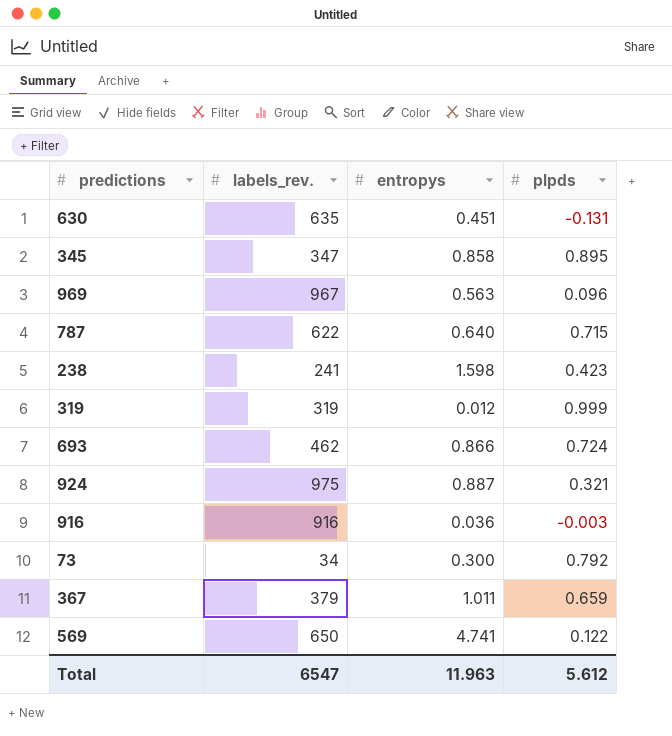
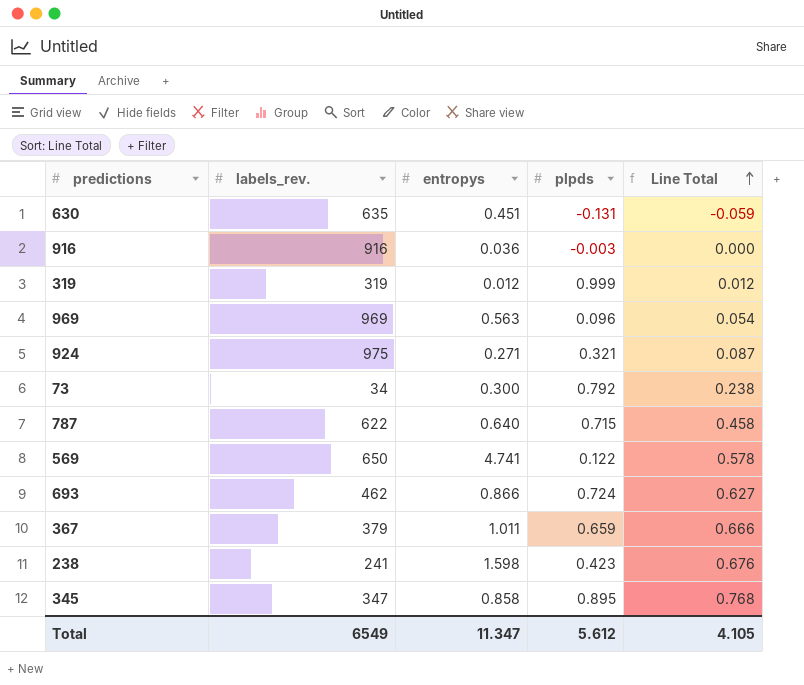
row order: none -> Line Total ascending
column Line Total | formula: none -> [entropys] * [plpds]
969 | labels_rev.: 967 -> 969
924 | entropys: 0.887 -> 0.271
Total | labels_rev.: 6547 -> 6549
Total | entropys: 11.963 -> 11.347

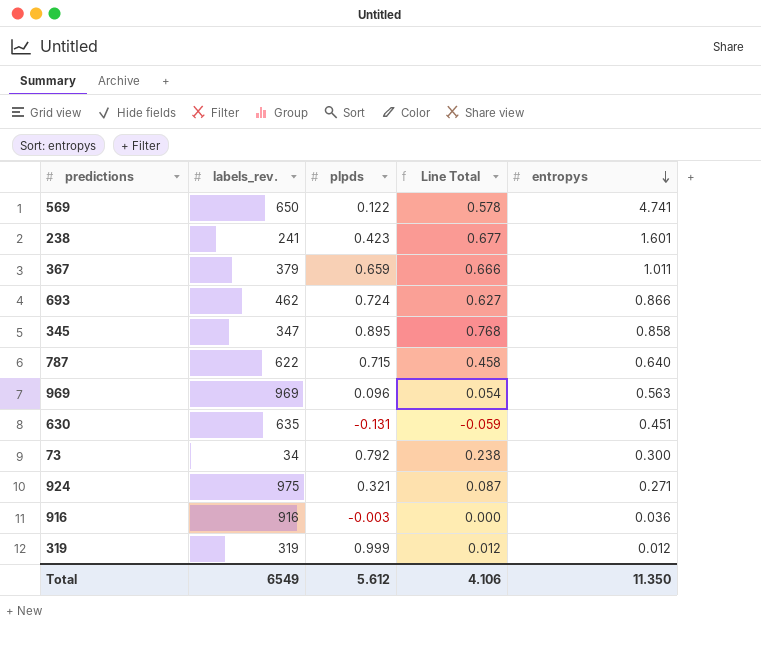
row order: Line Total ascending -> entropys descending
column entropys | position: 3 -> 5
238 | Line Total: 0.676 -> 0.677
238 | entropys: 1.598 -> 1.601
Total | Line Total: 4.105 -> 4.106
Total | entropys: 11.347 -> 11.350

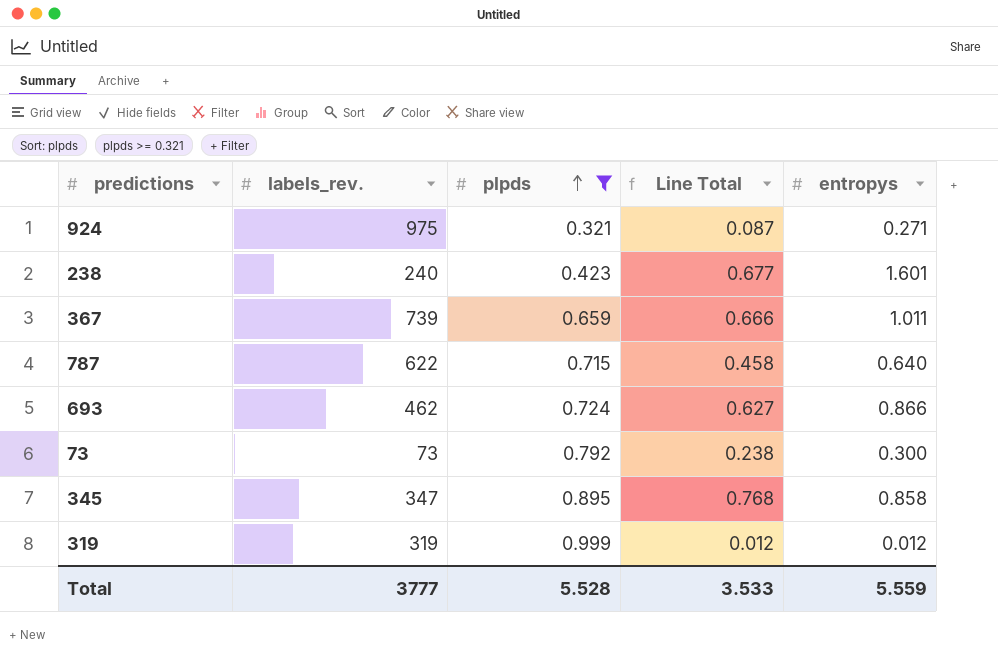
filter: none -> plpds >= 0.321
row order: entropys descending -> plpds ascending
238 | labels_rev.: 241 -> 240
367 | labels_rev.: 379 -> 739
73 | labels_rev.: 34 -> 73
Total | labels_rev.: 6549 -> 3777
Total | plpds: 5.612 -> 5.528
Total | Line Total: 4.106 -> 3.533
Total | entropys: 11.350 -> 5.559

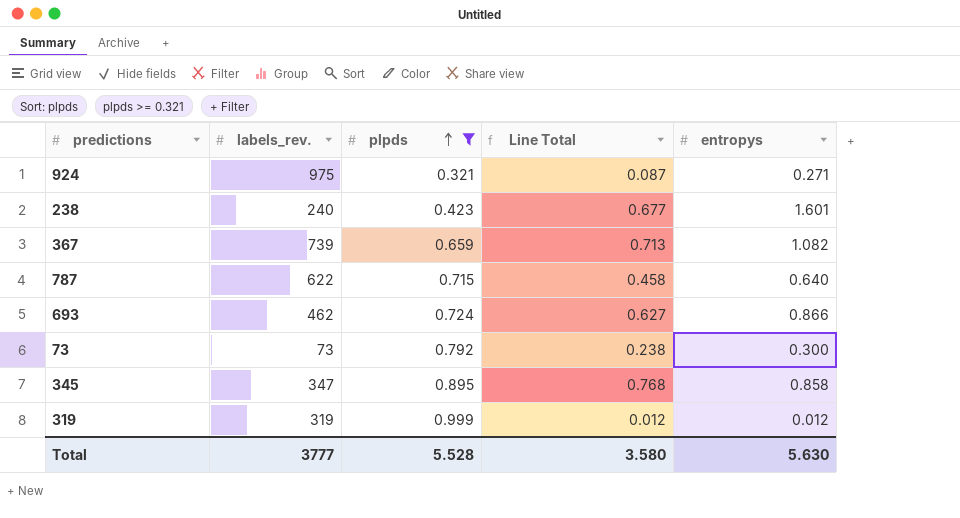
367 | Line Total: 0.666 -> 0.713
367 | entropys: 1.011 -> 1.082
Total | Line Total: 3.533 -> 3.580
Total | entropys: 5.559 -> 5.630

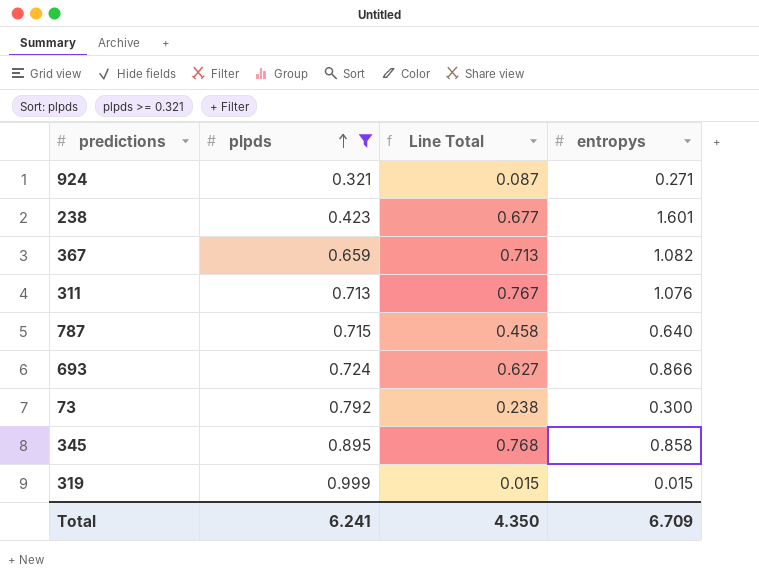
column labels_rev. | position: 2 -> none
row 311: none -> 0.713 | 0.767 | 1.076
319 | Line Total: 0.012 -> 0.015
319 | entropys: 0.012 -> 0.015
Total | plpds: 5.528 -> 6.241
Total | Line Total: 3.580 -> 4.350
Total | entropys: 5.630 -> 6.709

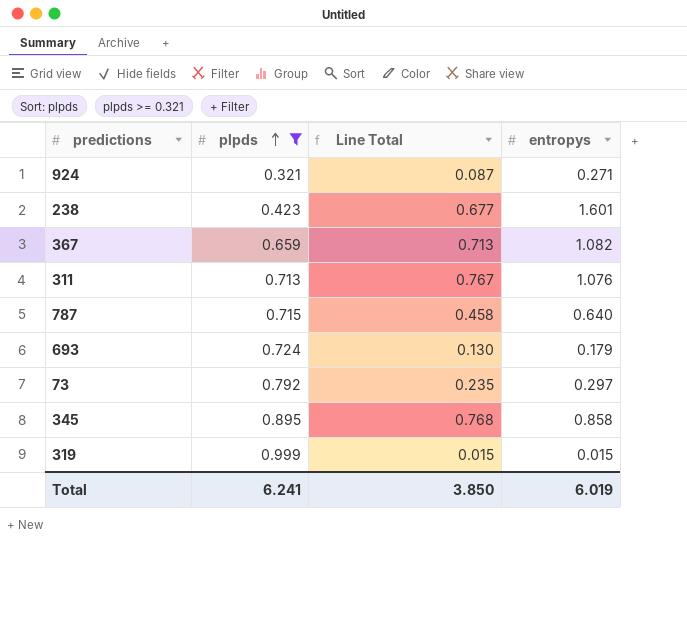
693 | Line Total: 0.627 -> 0.130
693 | entropys: 0.866 -> 0.179
73 | Line Total: 0.238 -> 0.235
73 | entropys: 0.300 -> 0.297
Total | Line Total: 4.350 -> 3.850
Total | entropys: 6.709 -> 6.019

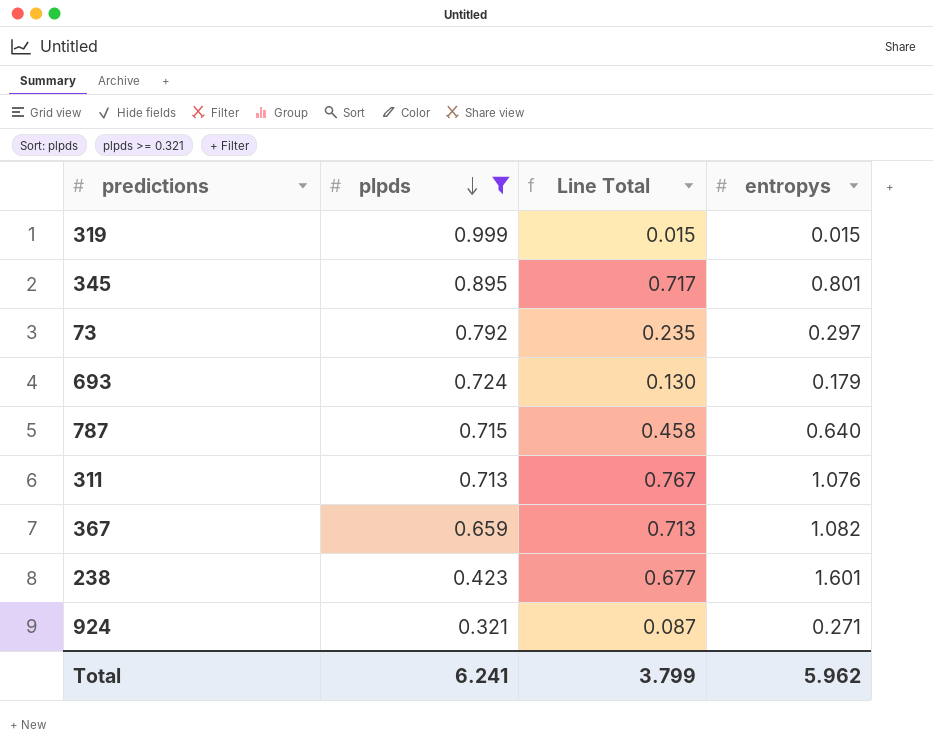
row order: plpds ascending -> plpds descending
345 | Line Total: 0.768 -> 0.717
345 | entropys: 0.858 -> 0.801
Total | Line Total: 3.850 -> 3.799
Total | entropys: 6.019 -> 5.962

